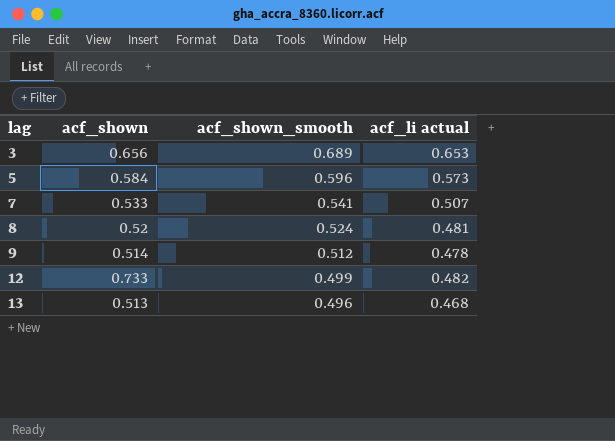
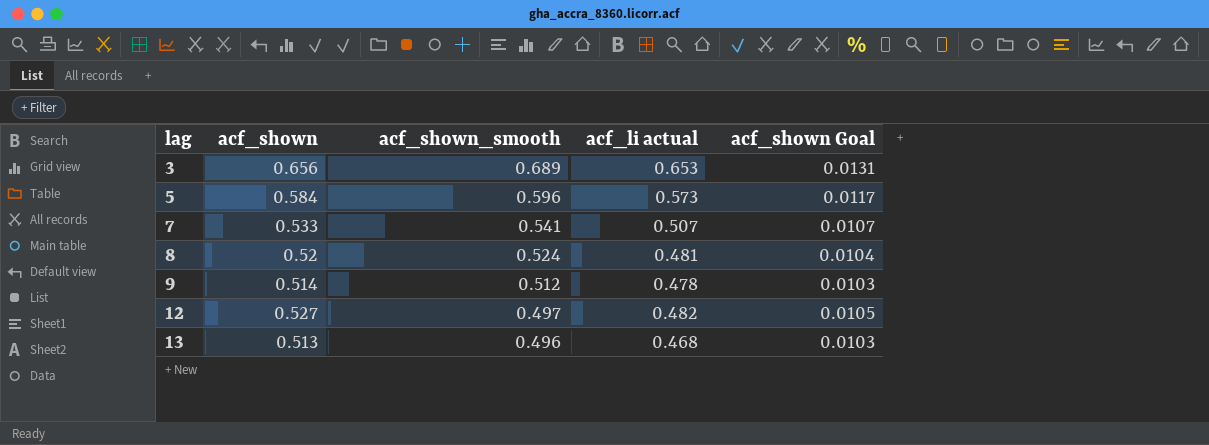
column acf_shown Goal | formula: none -> [acf_shown] * 0.02
12 | acf_shown: 0.733 -> 0.527
12 | acf_shown_smooth: 0.499 -> 0.497

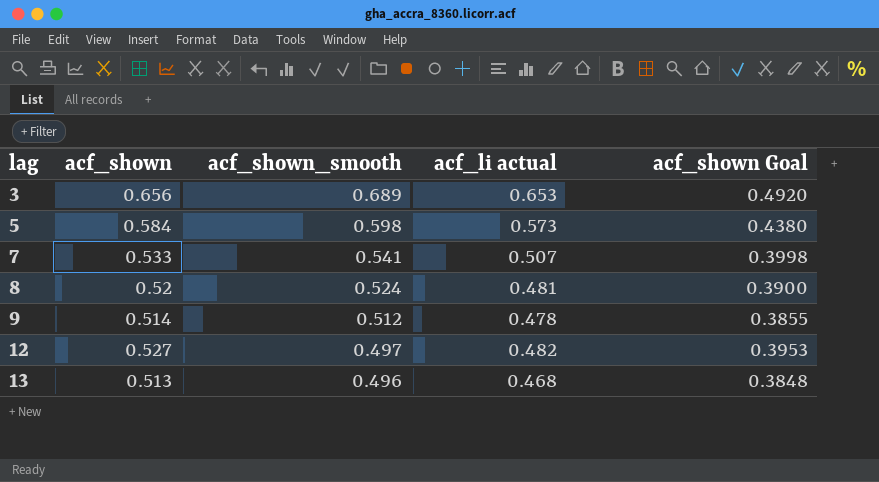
column acf_shown Goal | formula: [acf_shown] * 0.02 -> [acf_shown] * 0.75
5 | acf_shown_smooth: 0.596 -> 0.598

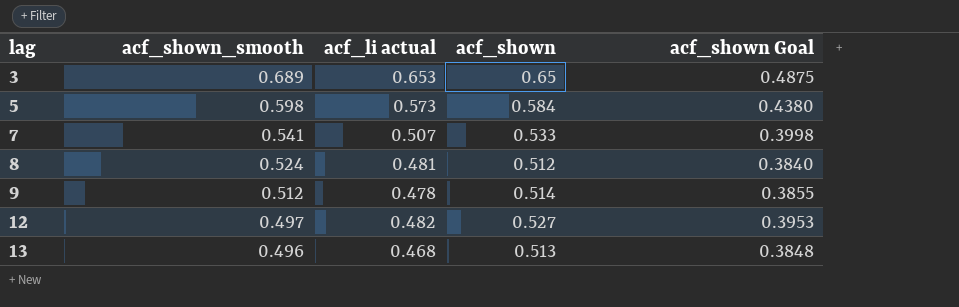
column acf_shown | position: 2 -> 4
3 | acf_shown: 0.656 -> 0.65
3 | acf_shown Goal: 0.4920 -> 0.4875
8 | acf_shown: 0.52 -> 0.512
8 | acf_shown Goal: 0.3900 -> 0.3840

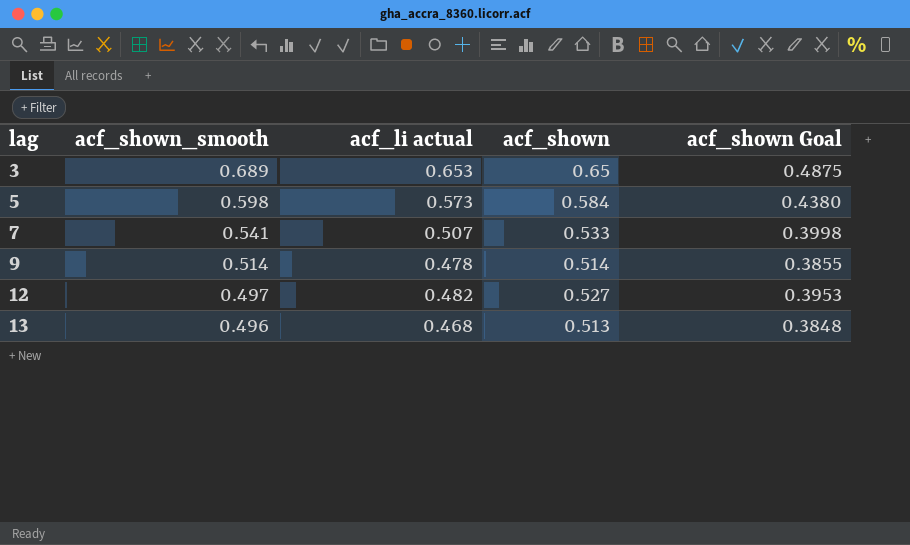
row 8: 0.524 | 0.481 | 0.512 | 0.3840 -> none
9 | acf_shown_smooth: 0.512 -> 0.514

